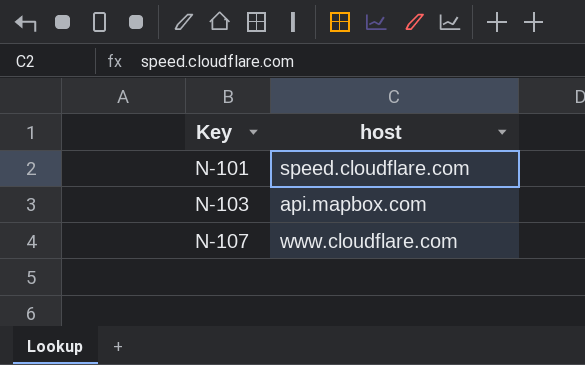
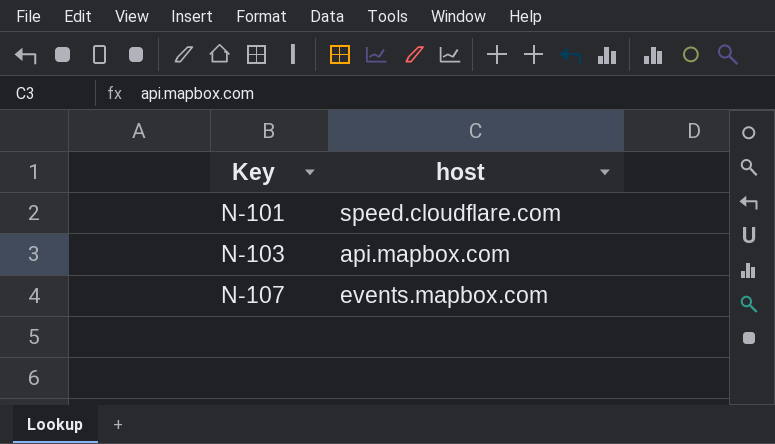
N-107 | host: www.cloudflare.com -> events.mapbox.com

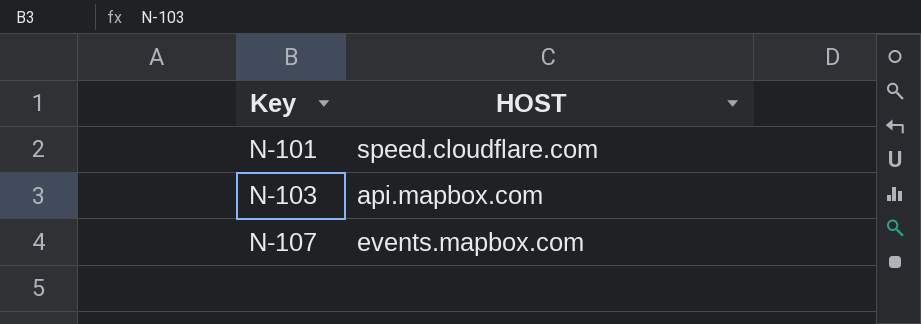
column name: host -> HOST

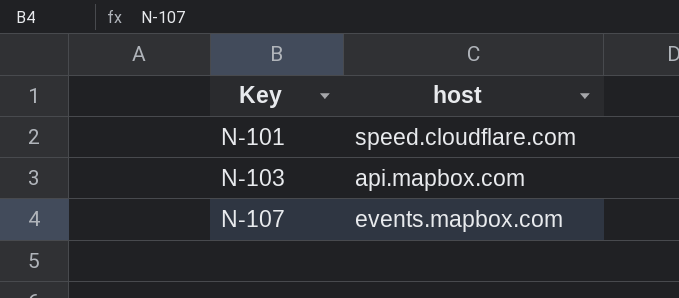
column name: HOST -> host

